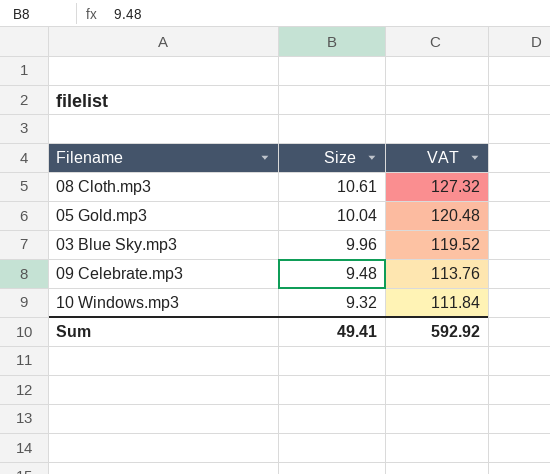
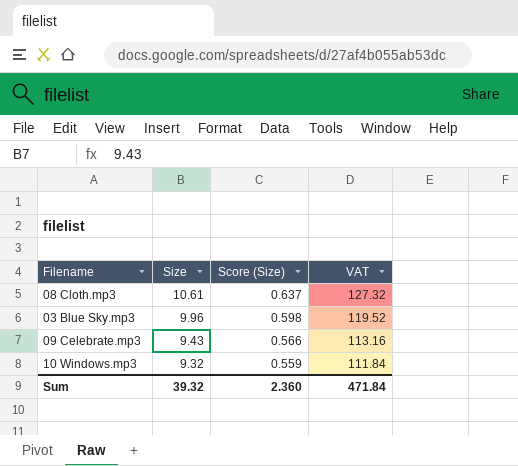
column Score (Size) | formula: none -> [Size] * 0.06
row 05 Gold.mp3: 10.04 | 120.48 -> none
09 Celebrate.mp3 | Size: 9.48 -> 9.43
09 Celebrate.mp3 | VAT: 113.76 -> 113.16
Sum | Size: 49.41 -> 39.32
Sum | VAT: 592.92 -> 471.84

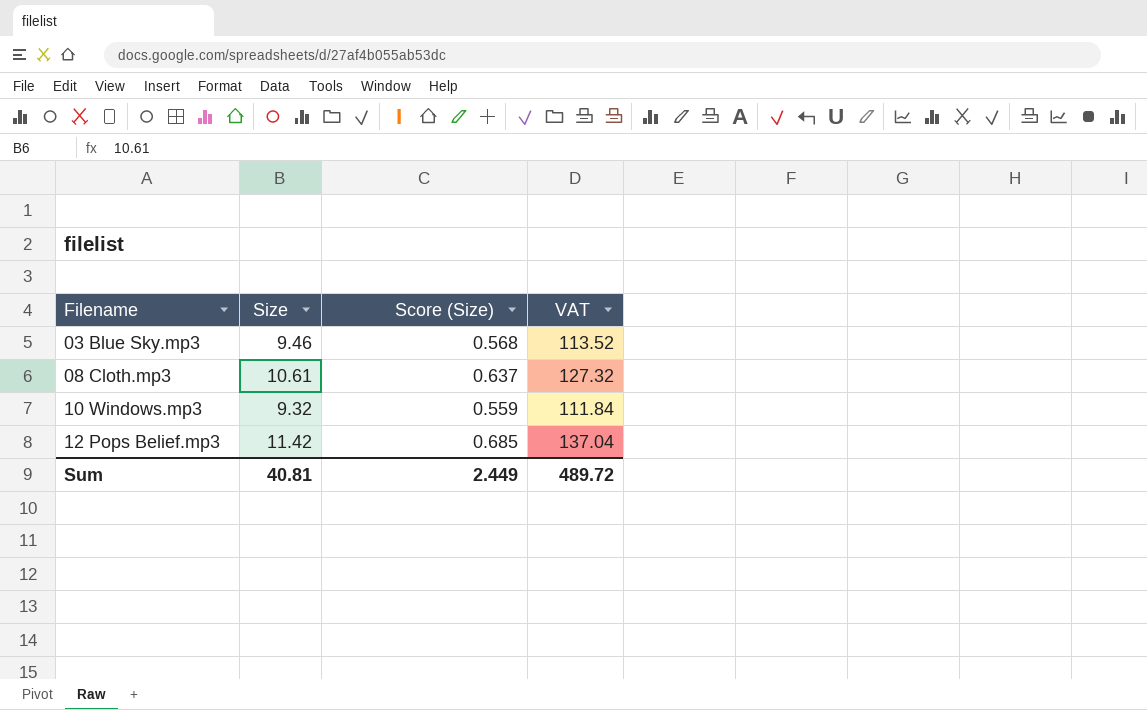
row order: Size descending -> Filename ascending
row 09 Celebrate.mp3: 9.43 | 0.566 | 113.16 -> none
03 Blue Sky.mp3 | Size: 9.96 -> 9.46
03 Blue Sky.mp3 | Score (Size): 0.598 -> 0.568
03 Blue Sky.mp3 | VAT: 119.52 -> 113.52
row 12 Pops Belief.mp3: none -> 11.42 | 0.685 | 137.04
Sum | Size: 39.32 -> 40.81
Sum | Score (Size): 2.360 -> 2.449
Sum | VAT: 471.84 -> 489.72

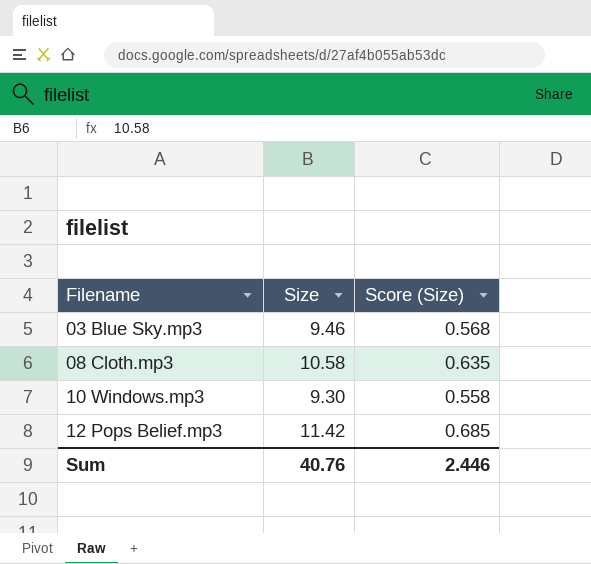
column VAT | formula: [Size] * 12 -> none
08 Cloth.mp3 | Size: 10.61 -> 10.58
08 Cloth.mp3 | Score (Size): 0.637 -> 0.635
10 Windows.mp3 | Size: 9.32 -> 9.30
10 Windows.mp3 | Score (Size): 0.559 -> 0.558
Sum | Size: 40.81 -> 40.76
Sum | Score (Size): 2.449 -> 2.446

